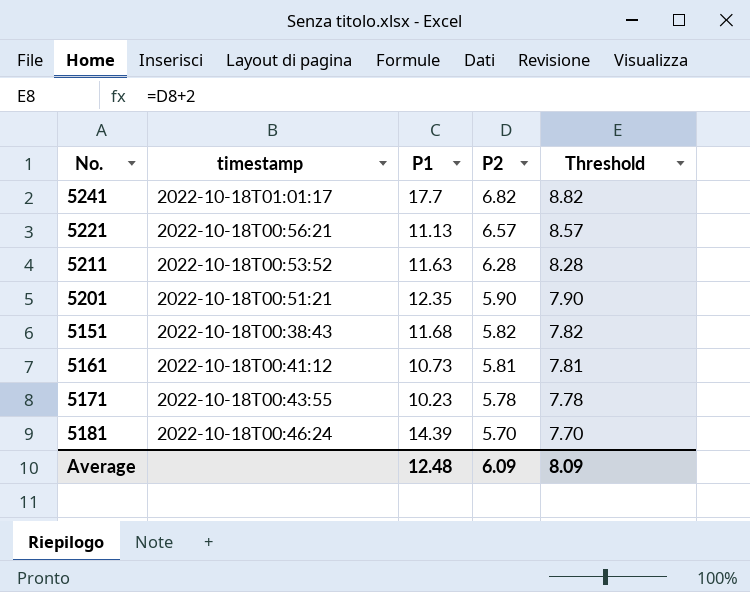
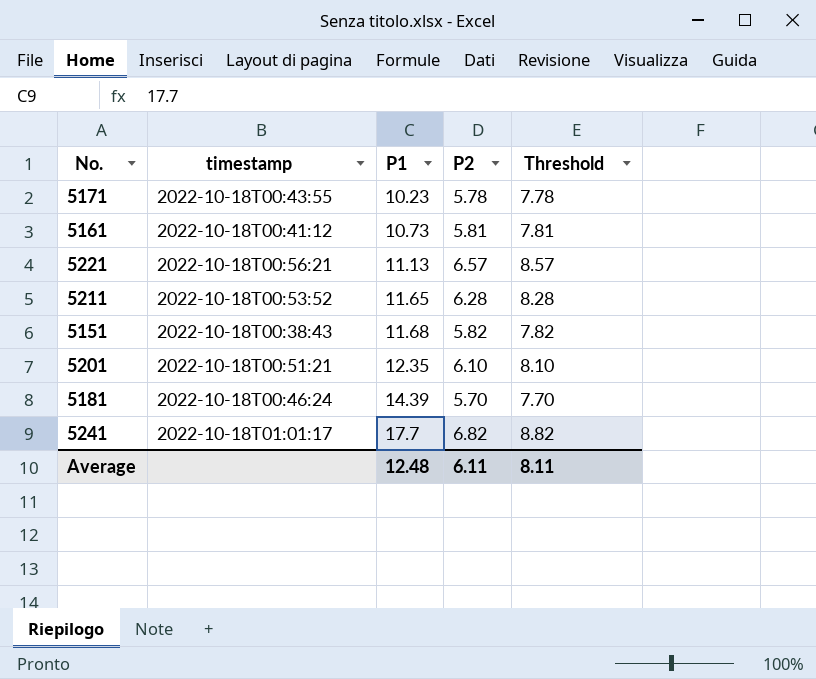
row order: P2 descending -> P1 ascending
5211 | P1: 11.63 -> 11.65
5201 | P2: 5.90 -> 6.10
5201 | Threshold: 7.90 -> 8.10
Average | P2: 6.09 -> 6.11
Average | Threshold: 8.09 -> 8.11

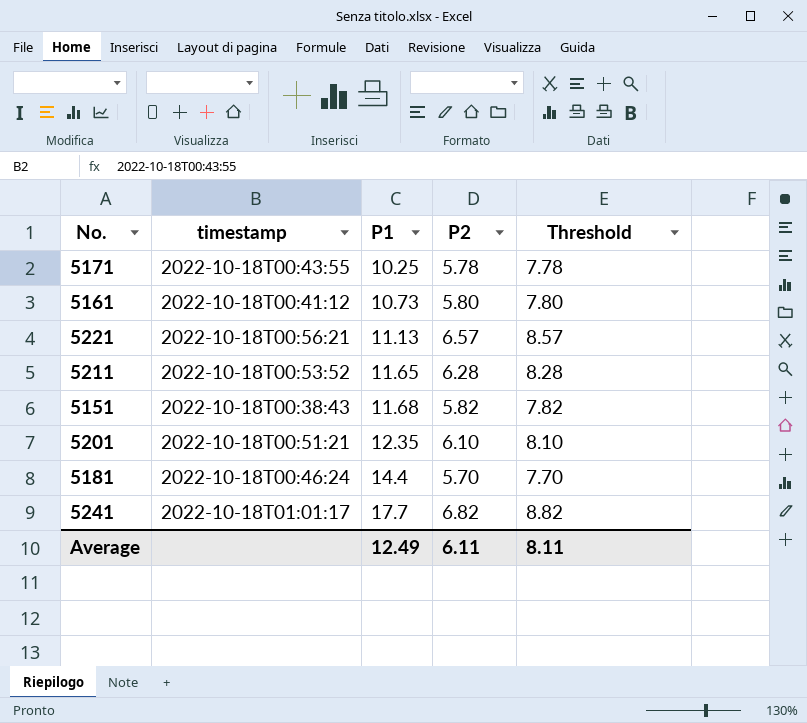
5171 | P1: 10.23 -> 10.25
5161 | P2: 5.81 -> 5.80
5161 | Threshold: 7.81 -> 7.80
5181 | P1: 14.39 -> 14.4
Average | P1: 12.48 -> 12.49

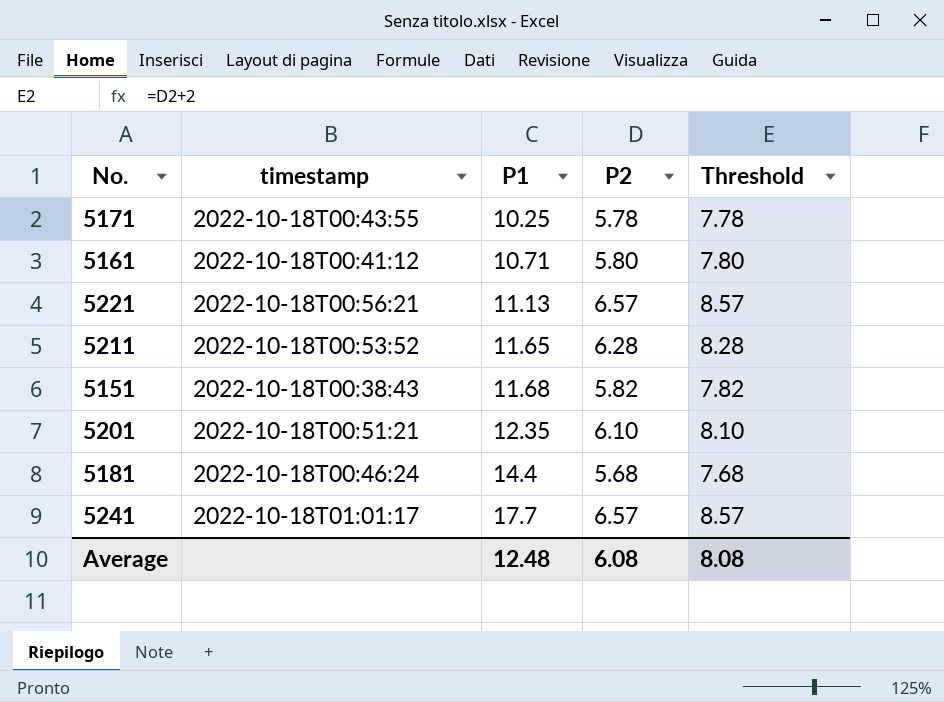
5161 | P1: 10.73 -> 10.71
5181 | P2: 5.70 -> 5.68
5181 | Threshold: 7.70 -> 7.68
5241 | P2: 6.82 -> 6.57
5241 | Threshold: 8.82 -> 8.57
Average | P1: 12.49 -> 12.48
Average | P2: 6.11 -> 6.08
Average | Threshold: 8.11 -> 8.08

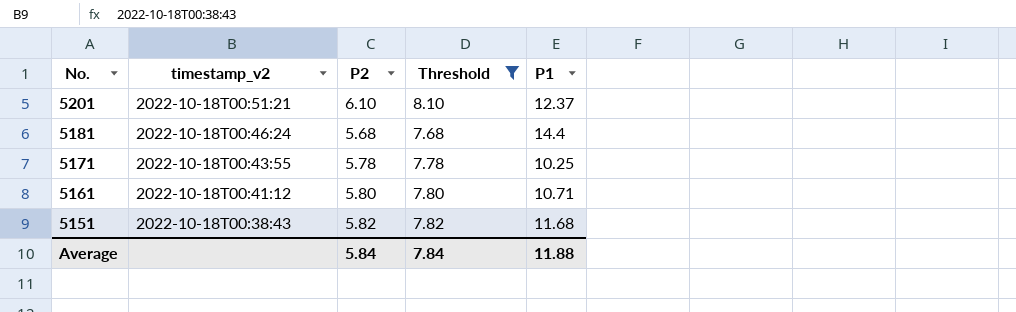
filter: none -> Threshold <= 8.10
row order: P1 ascending -> No. descending
column name: timestamp -> timestamp_v2
column P1 | position: 3 -> 5
5201 | P1: 12.35 -> 12.37
Average | P2: 6.08 -> 5.84
Average | Threshold: 8.08 -> 7.84
Average | P1: 12.48 -> 11.88

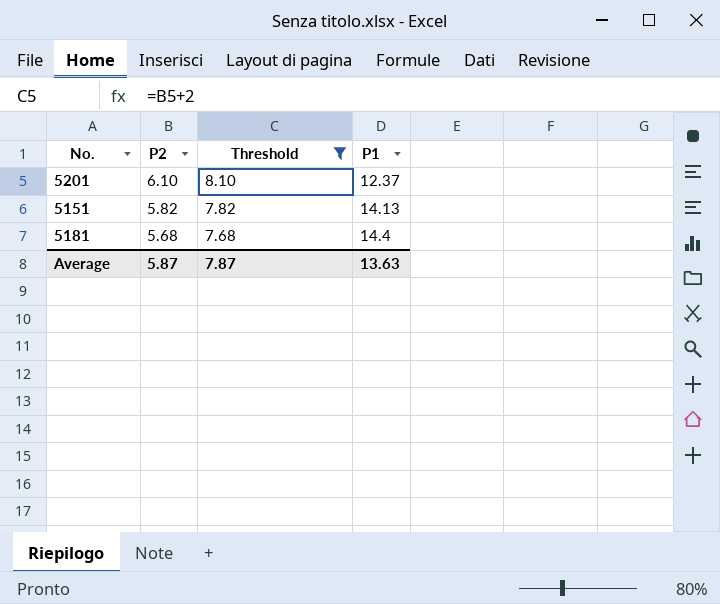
row order: No. descending -> P2 descending
column timestamp_v2 | position: 2 -> none
row 5171: 2022-10-18T00:43:55 | 5.78 | 7.78 | 10.25 -> none
row 5161: 2022-10-18T00:41:12 | 5.80 | 7.80 | 10.71 -> none
5151 | P1: 11.68 -> 14.13
Average | P2: 5.84 -> 5.87
Average | Threshold: 7.84 -> 7.87
Average | P1: 11.88 -> 13.63

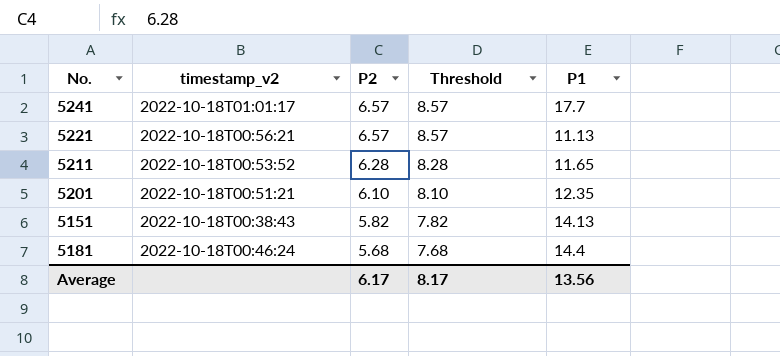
filter: Threshold <= 8.10 -> none
column timestamp_v2 | position: none -> 2
5201 | P1: 12.37 -> 12.35
Average | P2: 5.87 -> 6.17
Average | Threshold: 7.87 -> 8.17
Average | P1: 13.63 -> 13.56

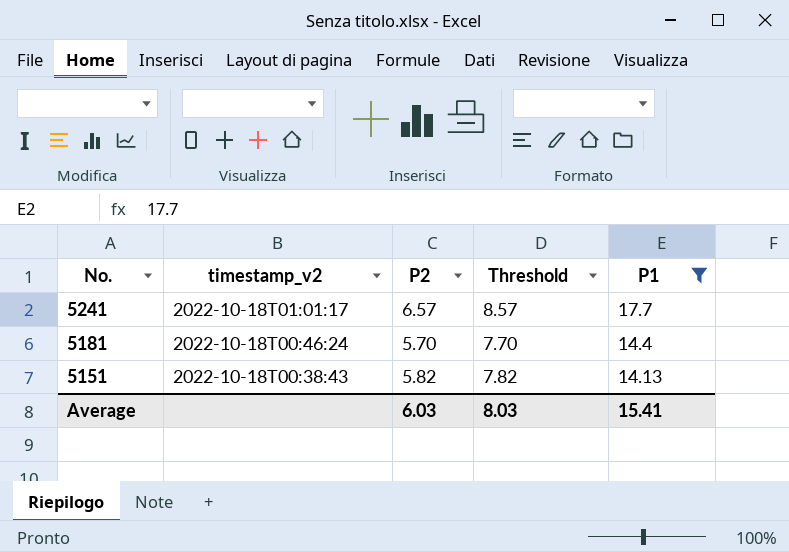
filter: none -> P1 >= 14.13
row order: P2 descending -> No. descending
5181 | P2: 5.68 -> 5.70
5181 | Threshold: 7.68 -> 7.70
Average | P2: 6.17 -> 6.03
Average | Threshold: 8.17 -> 8.03
Average | P1: 13.56 -> 15.41

